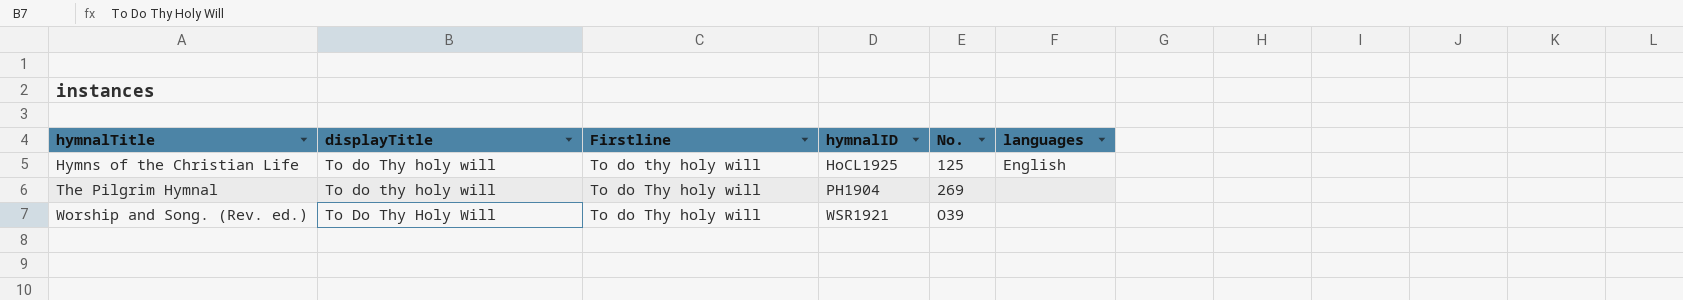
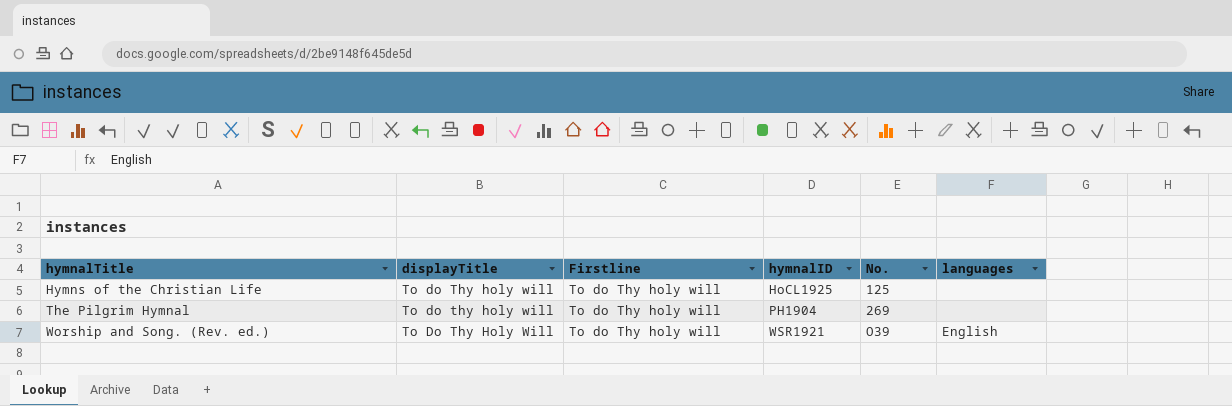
Hymns of the Christian Life | Firstline: To do thy holy will -> To do Thy holy will
Hymns of the Christian Life | languages: English -> none
Worship and Song. (Rev. ed.) | languages: none -> English

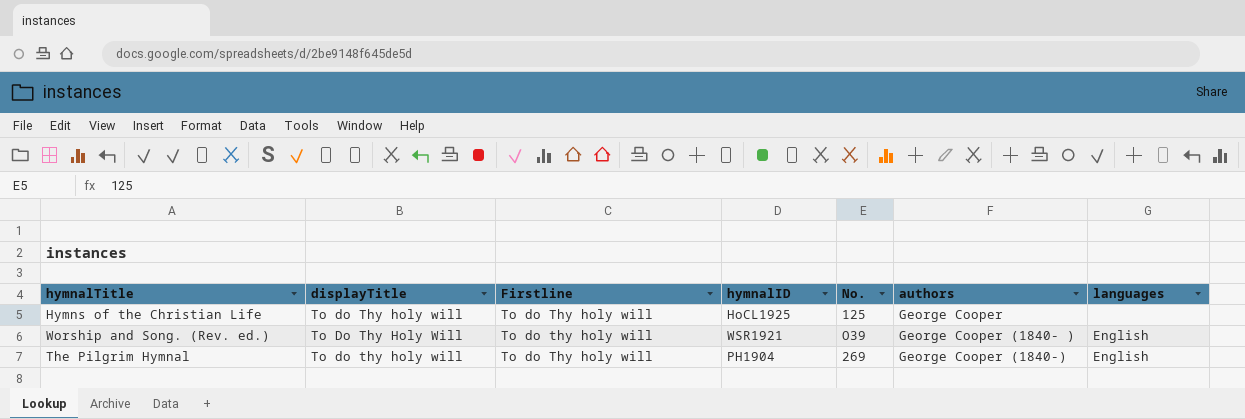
row order: hymnalTitle ascending -> authors ascending
column authors | position: none -> 6
Worship and Song. (Rev. ed.) | Firstline: To do Thy holy will -> To do thy holy will
The Pilgrim Hymnal | languages: none -> English

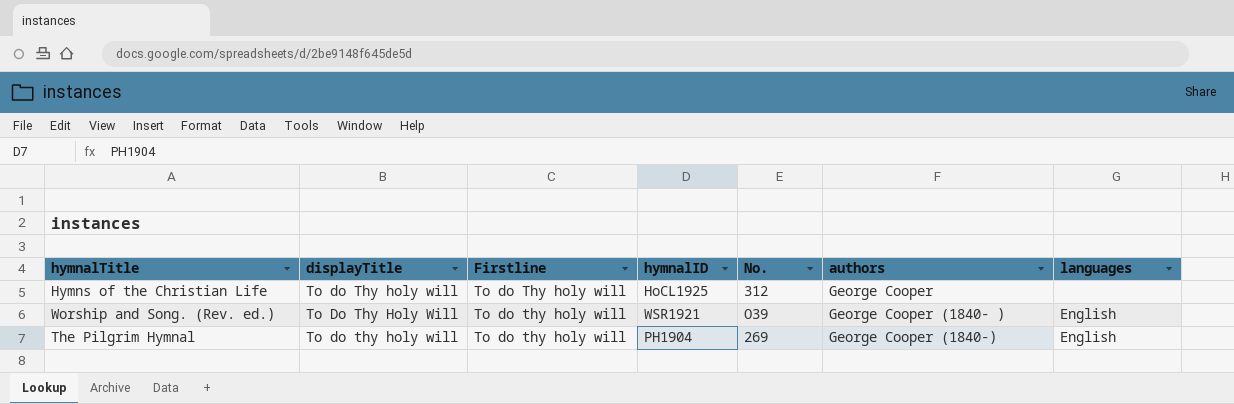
Hymns of the Christian Life | No.: 125 -> 312
The Pilgrim Hymnal | Firstline: To do Thy holy will -> To do thy holy will

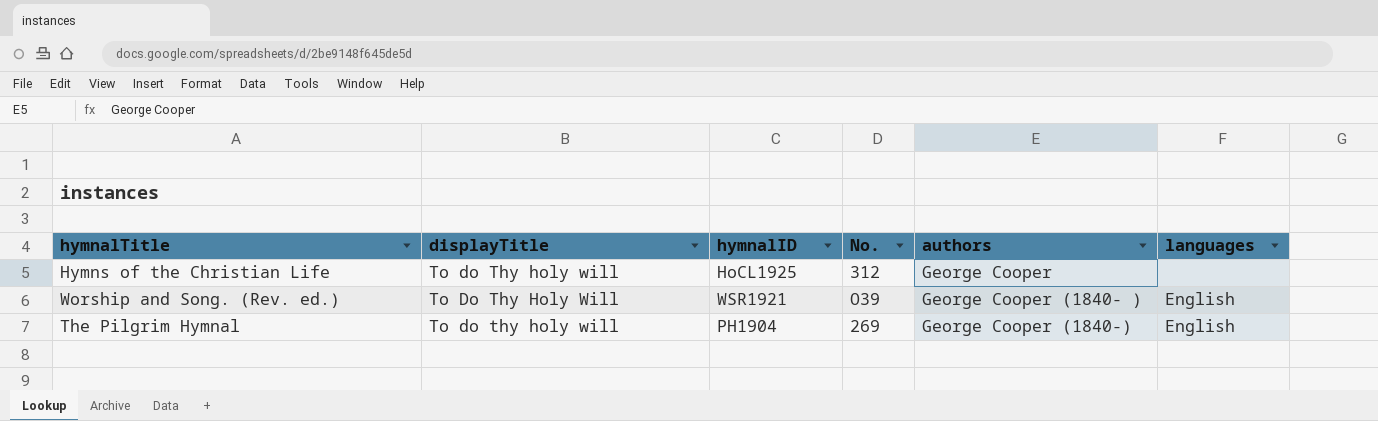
column Firstline | position: 3 -> none

